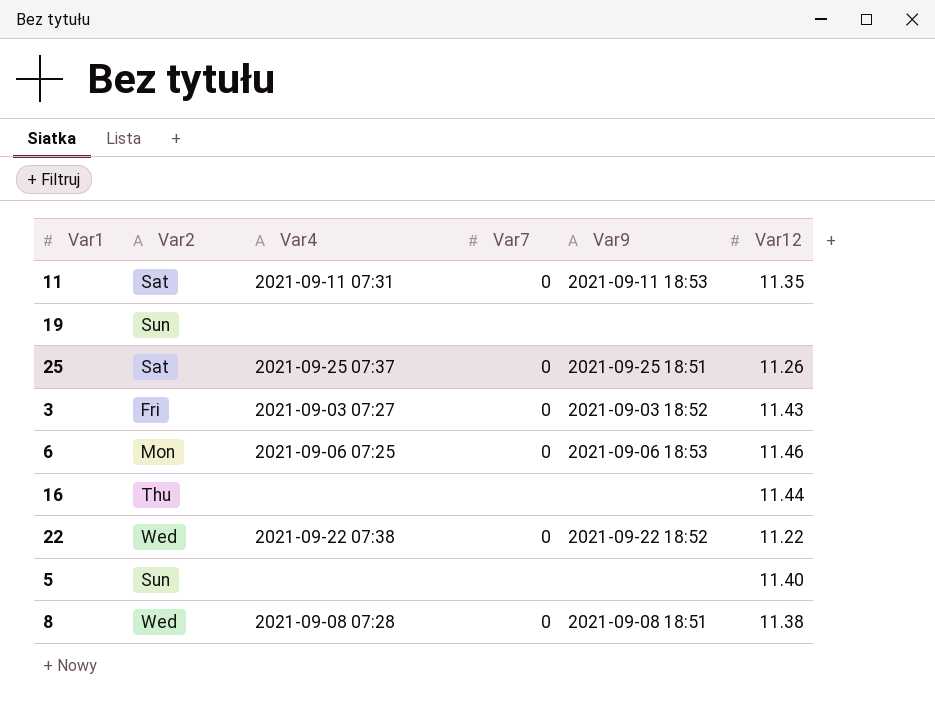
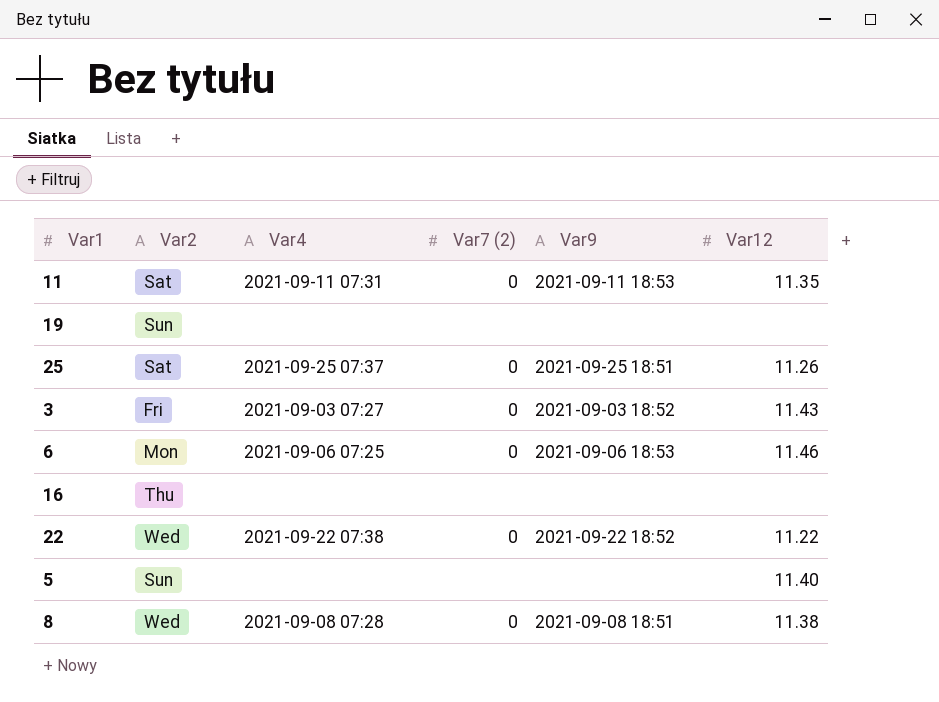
column name: Var7 -> Var7 (2)
16 | Var12: 11.44 -> none

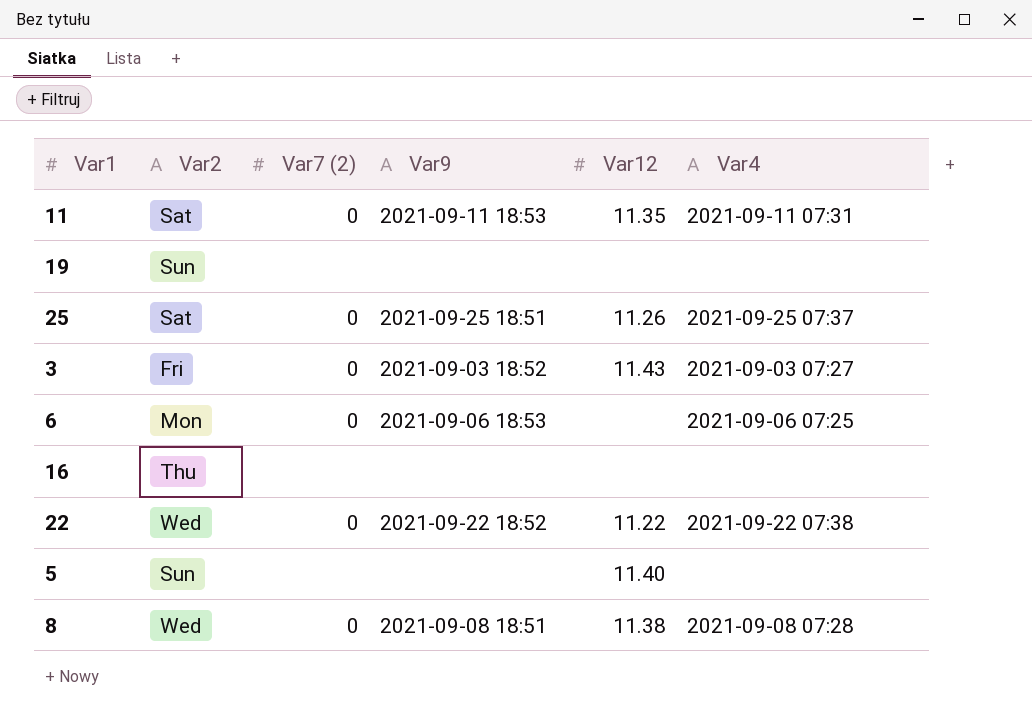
column Var4 | position: 3 -> 6
6 | Var12: 11.46 -> none

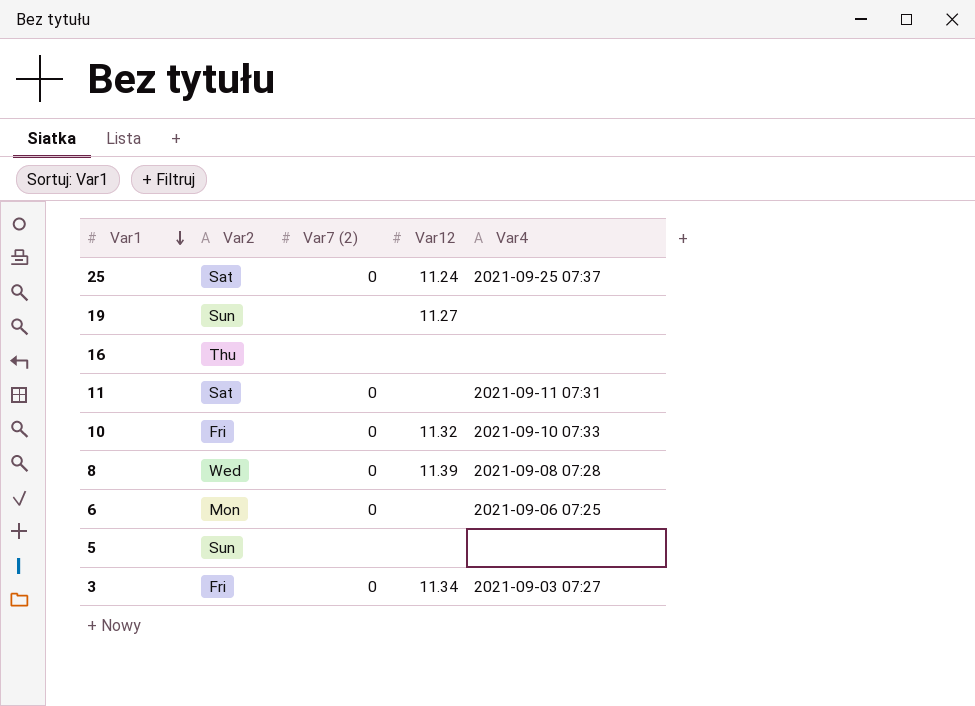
row order: none -> Var1 descending
column Var9 | position: 4 -> none
row 22: Wed | 0 | 2021-09-22 18:52 | 11.22 | 2021-09-22 07:38 -> none
25 | Var12: 11.26 -> 11.24
19 | Var12: none -> 11.27
11 | Var12: 11.35 -> none
row 10: none -> Fri | 0 | 11.32 | 2021-09-10 07:33
8 | Var12: 11.38 -> 11.39
5 | Var12: 11.40 -> none
3 | Var12: 11.43 -> 11.34

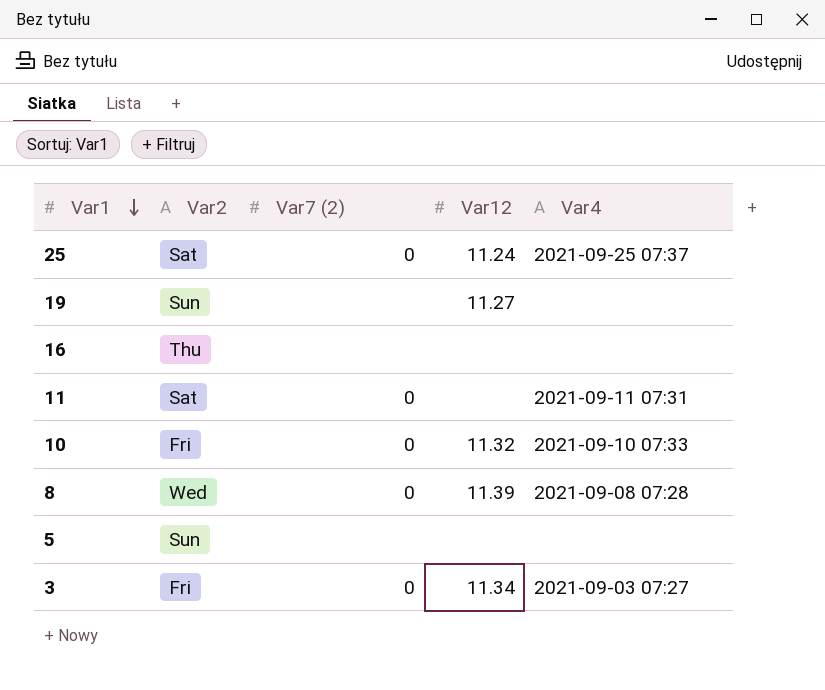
row 6: Mon | 0 | none | 2021-09-06 07:25 -> none

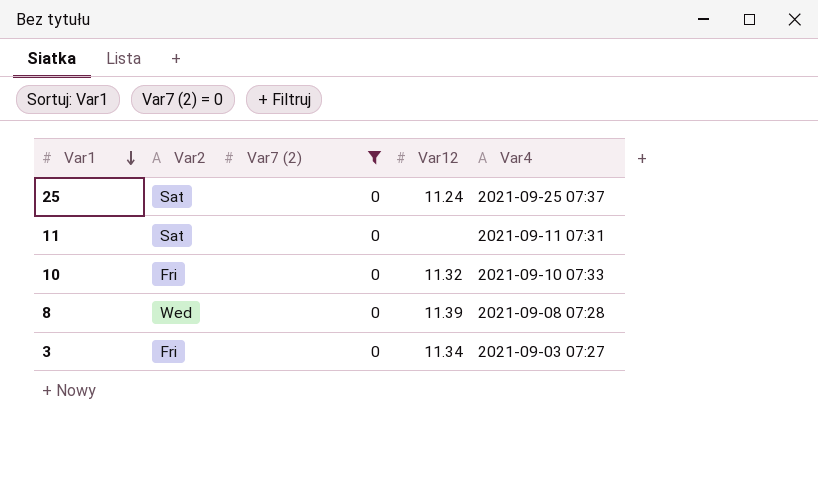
filter: none -> Var7 (2) = 0

